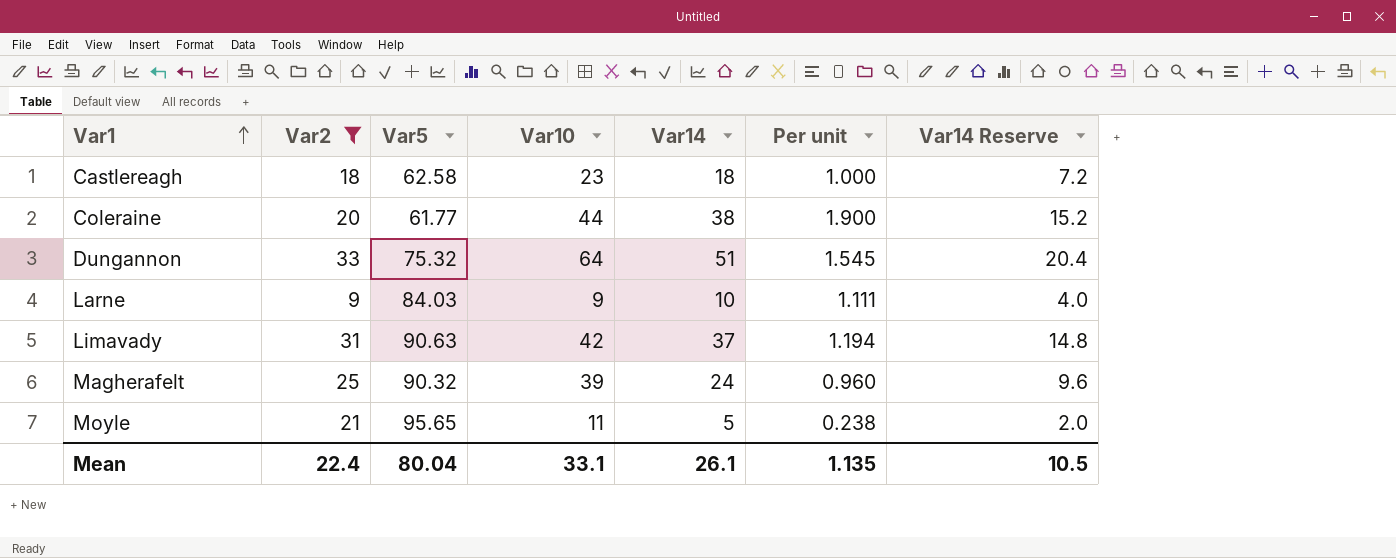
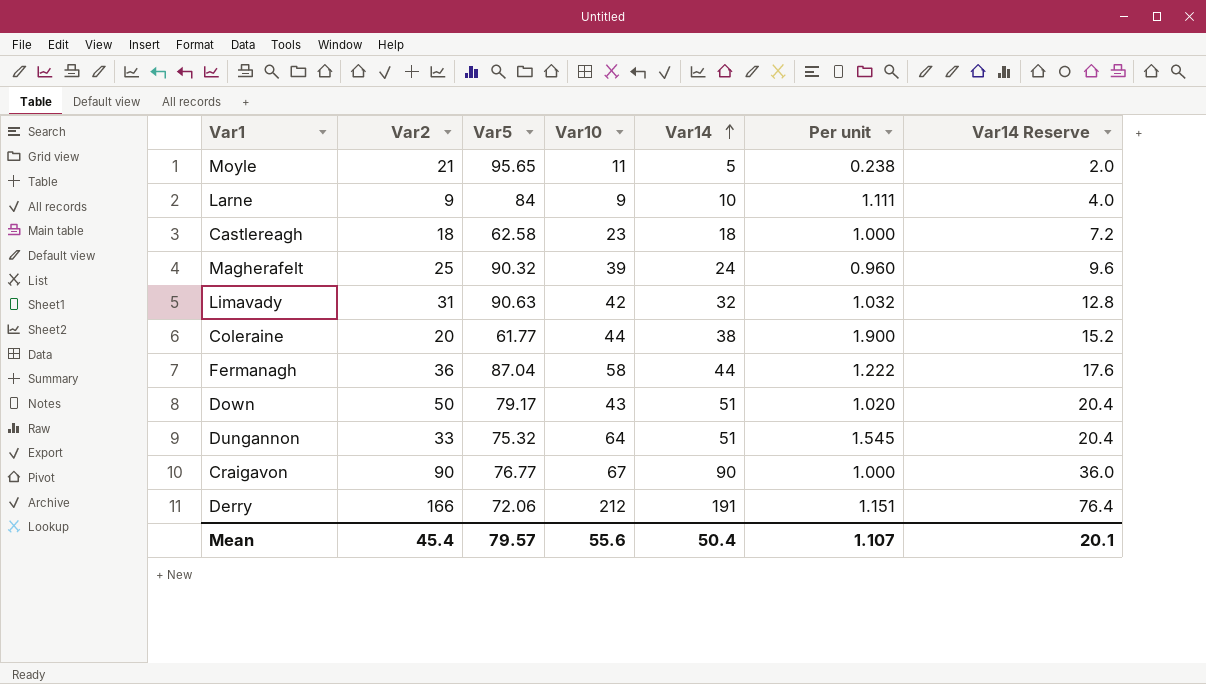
filter: Var2 <= 33 -> none
row order: Var1 ascending -> Var14 ascending
Larne | Var5: 84.03 -> 84
Limavady | Var14: 37 -> 32
Limavady | Per unit: 1.194 -> 1.032
Limavady | Var14 Reserve: 14.8 -> 12.8
Mean | Var2: 22.4 -> 45.4
Mean | Var5: 80.04 -> 79.57
Mean | Var10: 33.1 -> 55.6
Mean | Var14: 26.1 -> 50.4
Mean | Per unit: 1.135 -> 1.107
Mean | Var14 Reserve: 10.5 -> 20.1

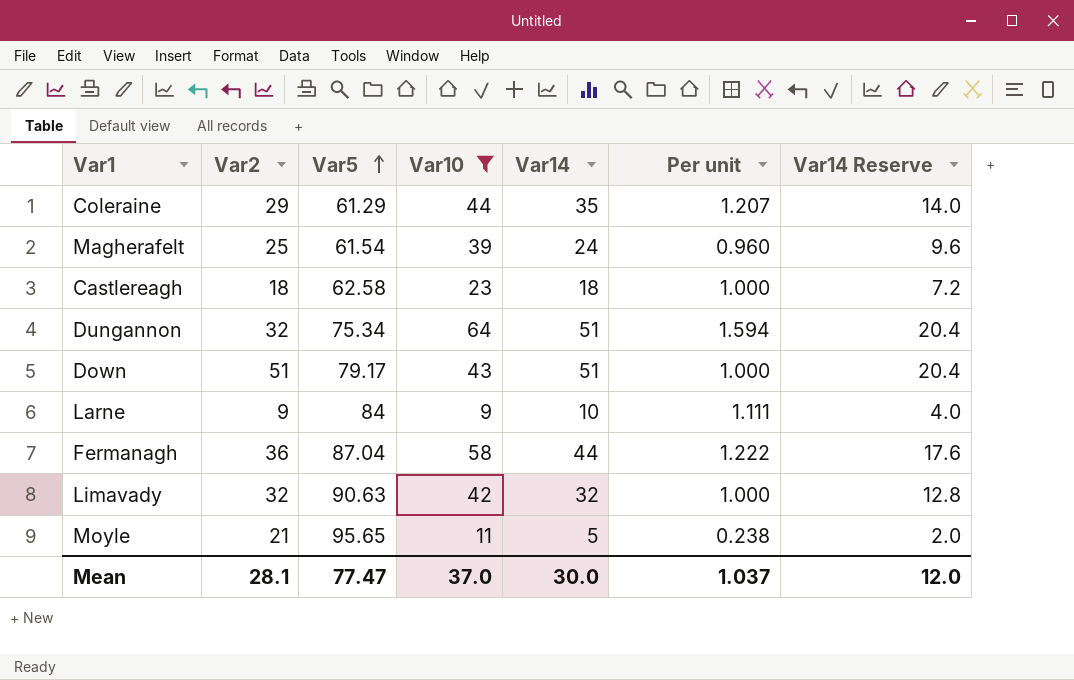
filter: none -> Var10 <= 64
row order: Var14 ascending -> Var5 ascending
Coleraine | Var2: 20 -> 29
Coleraine | Var5: 61.77 -> 61.29
Coleraine | Var14: 38 -> 35
Coleraine | Per unit: 1.900 -> 1.207
Coleraine | Var14 Reserve: 15.2 -> 14.0
Magherafelt | Var5: 90.32 -> 61.54
Dungannon | Var2: 33 -> 32
Dungannon | Var5: 75.32 -> 75.34
Dungannon | Per unit: 1.545 -> 1.594
Down | Var2: 50 -> 51
Down | Per unit: 1.020 -> 1.000
Limavady | Var2: 31 -> 32
Limavady | Per unit: 1.032 -> 1.000
Mean | Var2: 45.4 -> 28.1
Mean | Var5: 79.57 -> 77.47
Mean | Var10: 55.6 -> 37.0
Mean | Var14: 50.4 -> 30.0
Mean | Per unit: 1.107 -> 1.037
Mean | Var14 Reserve: 20.1 -> 12.0

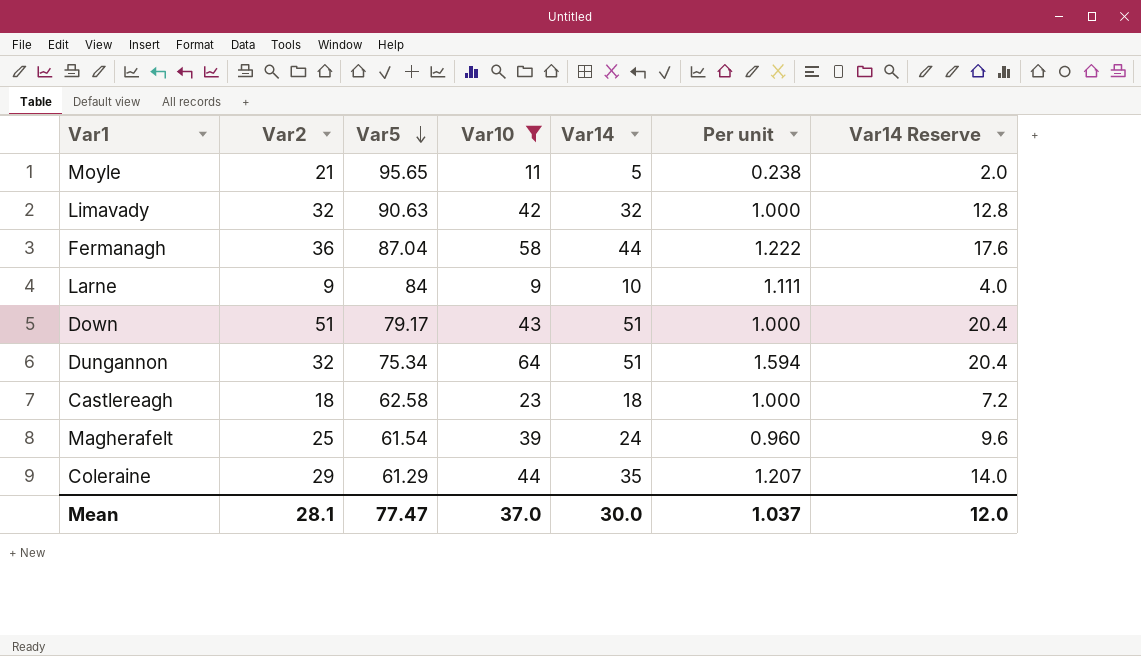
row order: Var5 ascending -> Var5 descending

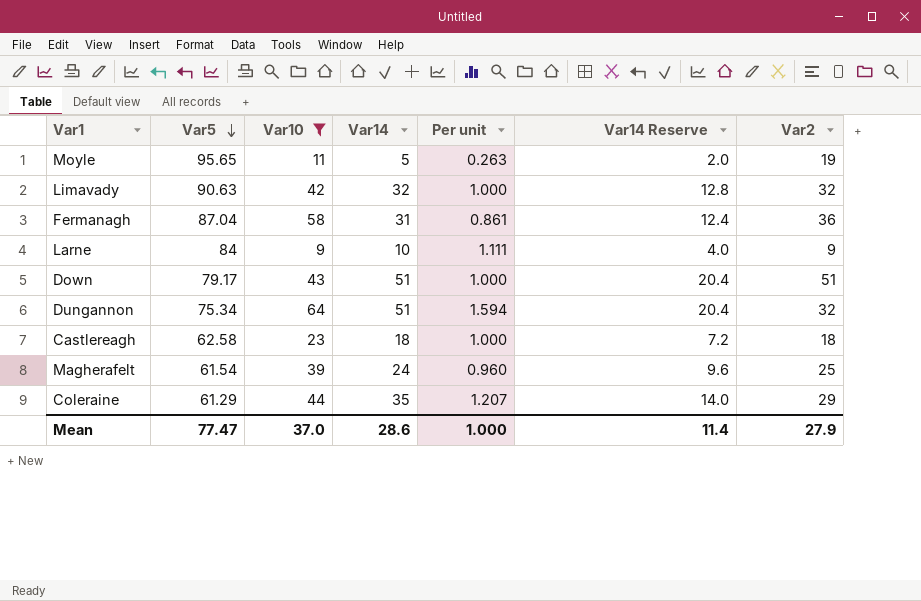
column Var2 | position: 2 -> 7
Moyle | Per unit: 0.238 -> 0.263
Moyle | Var2: 21 -> 19
Fermanagh | Var14: 44 -> 31
Fermanagh | Per unit: 1.222 -> 0.861
Fermanagh | Var14 Reserve: 17.6 -> 12.4
Mean | Var14: 30.0 -> 28.6
Mean | Per unit: 1.037 -> 1.000
Mean | Var14 Reserve: 12.0 -> 11.4
Mean | Var2: 28.1 -> 27.9

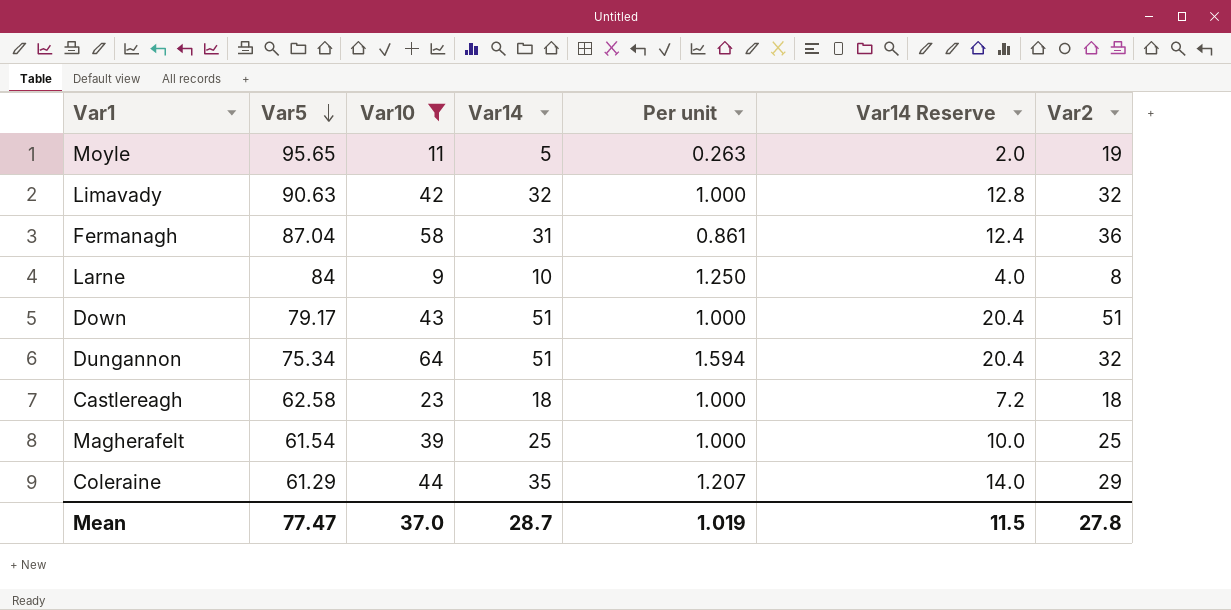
Larne | Per unit: 1.111 -> 1.250
Larne | Var2: 9 -> 8
Magherafelt | Var14: 24 -> 25
Magherafelt | Per unit: 0.960 -> 1.000
Magherafelt | Var14 Reserve: 9.6 -> 10.0
Mean | Var14: 28.6 -> 28.7
Mean | Per unit: 1.000 -> 1.019
Mean | Var14 Reserve: 11.4 -> 11.5
Mean | Var2: 27.9 -> 27.8

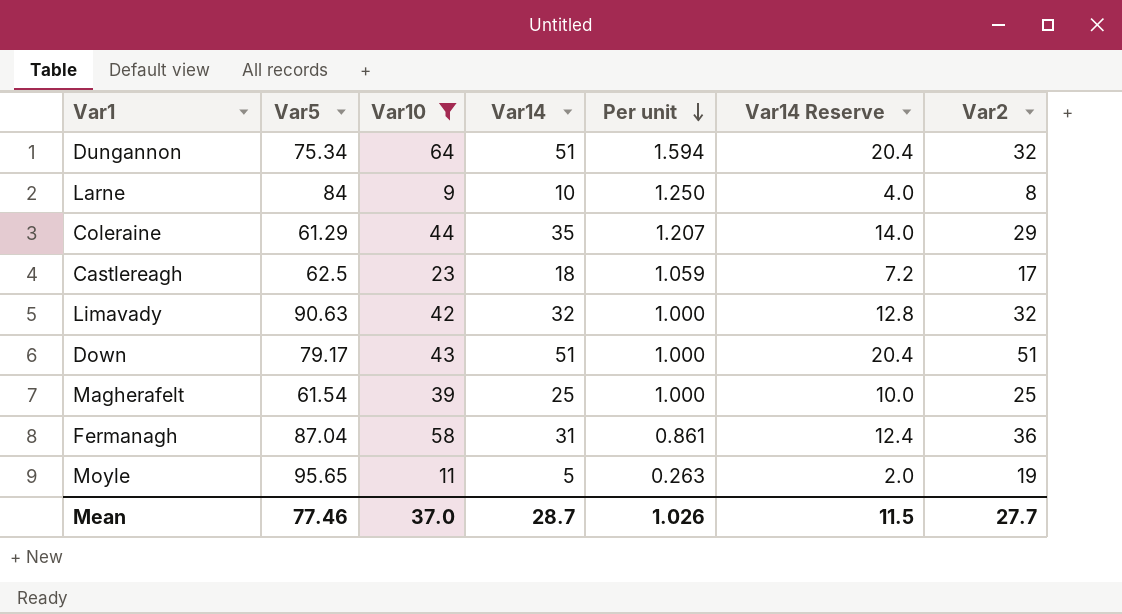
row order: Var5 descending -> Per unit descending
Castlereagh | Var5: 62.58 -> 62.5
Castlereagh | Per unit: 1.000 -> 1.059
Castlereagh | Var2: 18 -> 17
Mean | Var5: 77.47 -> 77.46
Mean | Per unit: 1.019 -> 1.026
Mean | Var2: 27.8 -> 27.7

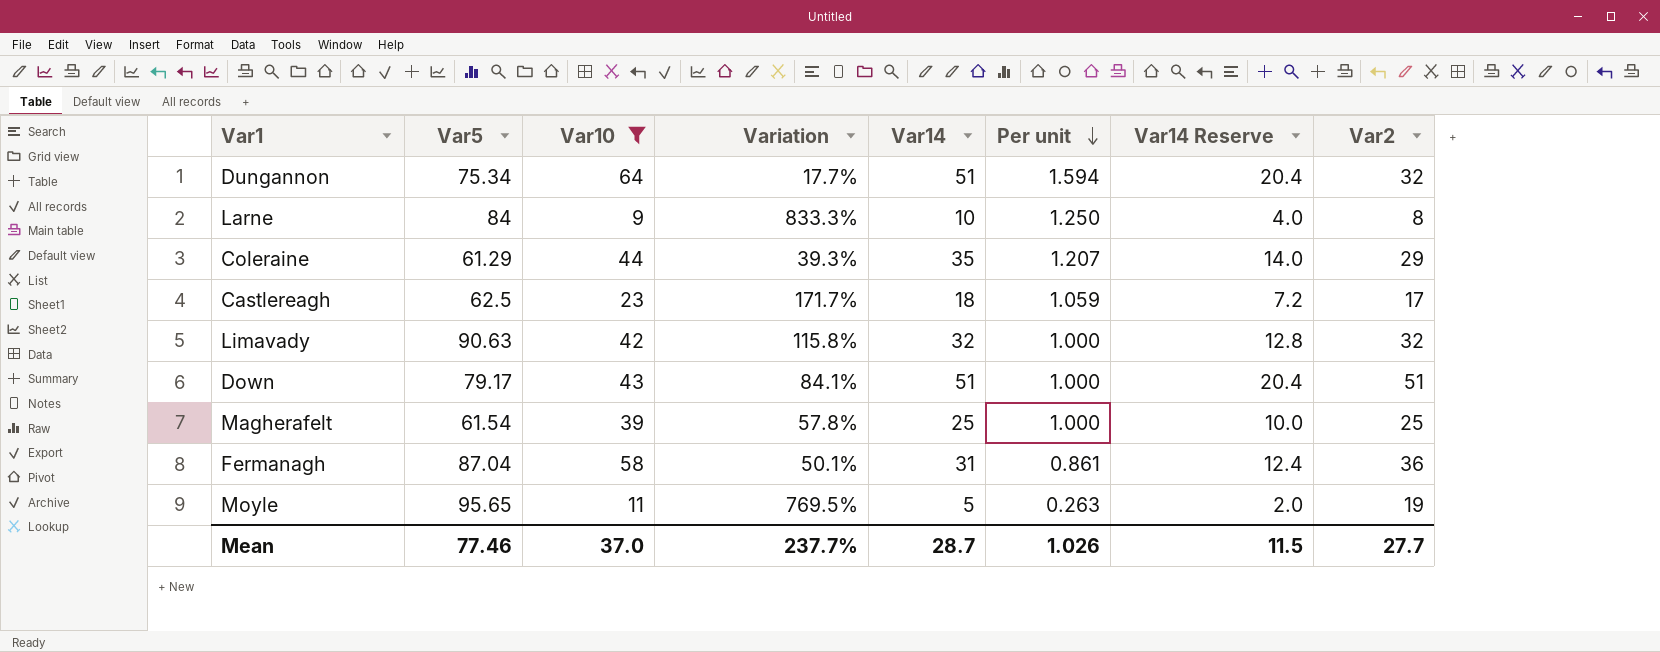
column Variation | formula: none -> ([Var5] - [Var10]) / [Var10]

